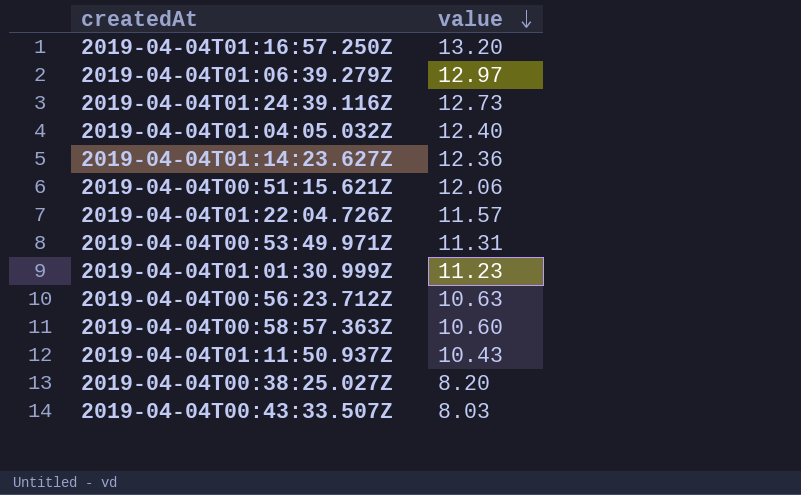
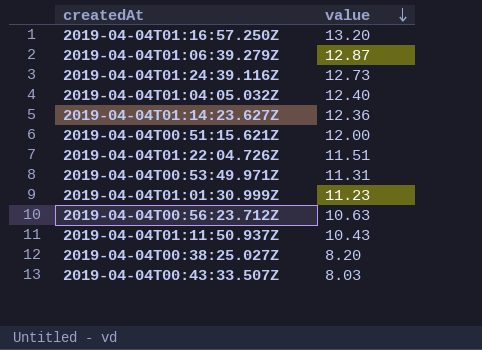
row 2019-04-04T00:58:57.363Z: 10.60 -> none
2019-04-04T01:06:39.279Z | value: 12.97 -> 12.87
2019-04-04T00:51:15.621Z | value: 12.06 -> 12.00
2019-04-04T01:22:04.726Z | value: 11.57 -> 11.51

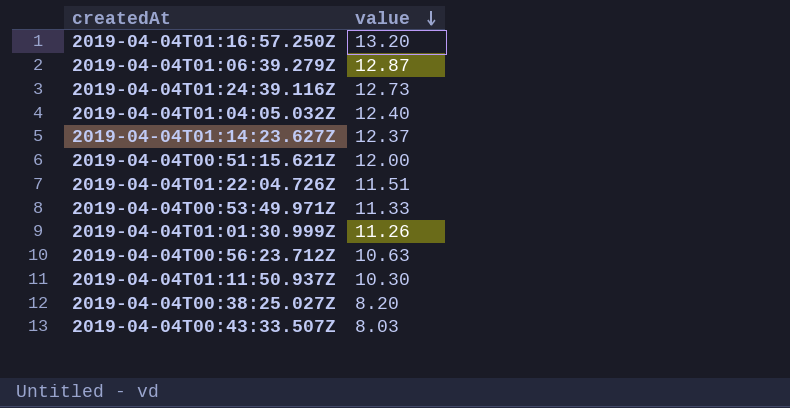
2019-04-04T01:14:23.627Z | value: 12.36 -> 12.37
2019-04-04T00:53:49.971Z | value: 11.31 -> 11.33
2019-04-04T01:01:30.999Z | value: 11.23 -> 11.26
2019-04-04T01:11:50.937Z | value: 10.43 -> 10.30

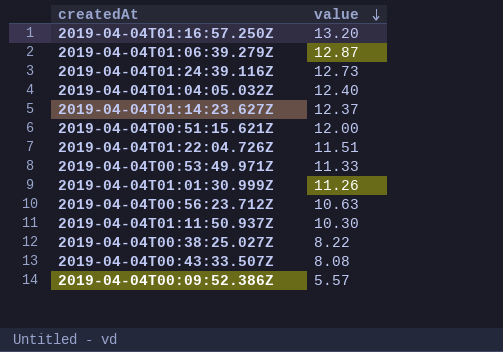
2019-04-04T00:38:25.027Z | value: 8.20 -> 8.22
2019-04-04T00:43:33.507Z | value: 8.03 -> 8.08
row 2019-04-04T00:09:52.386Z: none -> 5.57

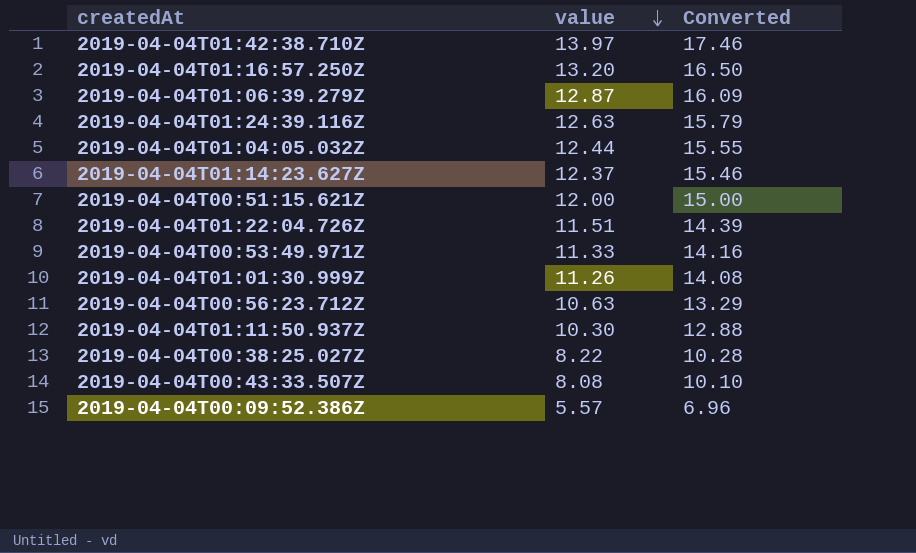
column Converted | formula: none -> [value] * 1.25
row 2019-04-04T01:42:38.710Z: none -> 13.97 | 17.46
2019-04-04T01:24:39.116Z | value: 12.73 -> 12.63
2019-04-04T01:04:05.032Z | value: 12.40 -> 12.44

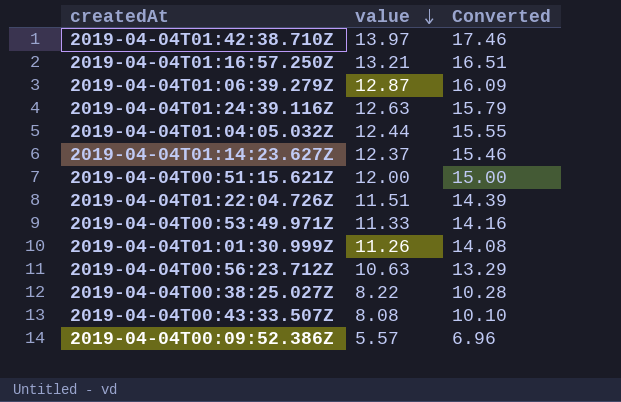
row 2019-04-04T01:11:50.937Z: 10.30 | 12.88 -> none
2019-04-04T01:16:57.250Z | value: 13.20 -> 13.21
2019-04-04T01:16:57.250Z | Converted: 16.50 -> 16.51

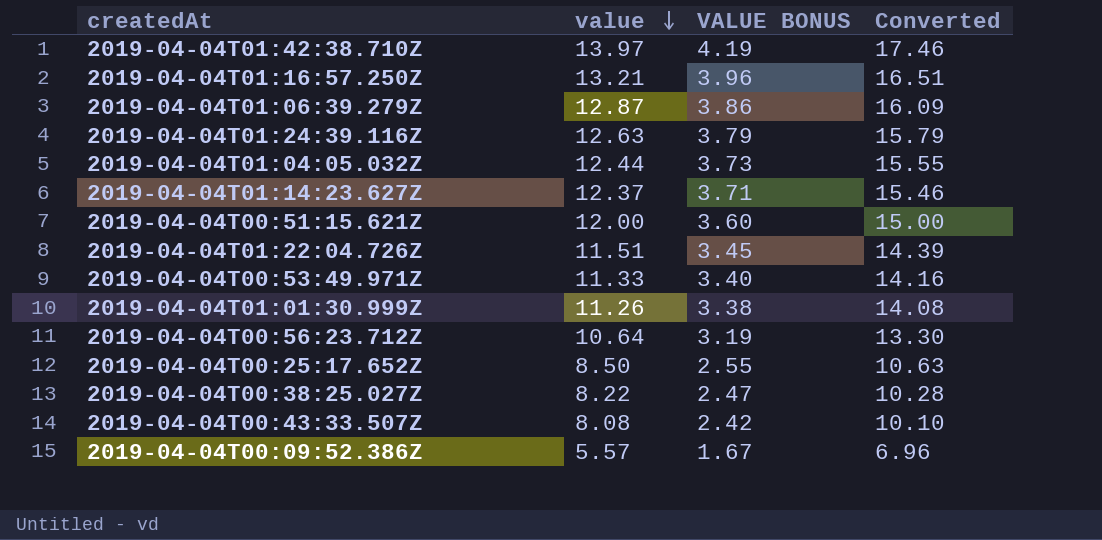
column VALUE BONUS | formula: none -> [value] * 0.3
2019-04-04T00:56:23.712Z | value: 10.63 -> 10.64
2019-04-04T00:56:23.712Z | Converted: 13.29 -> 13.30
row 2019-04-04T00:25:17.652Z: none -> 8.50 | 2.55 | 10.63

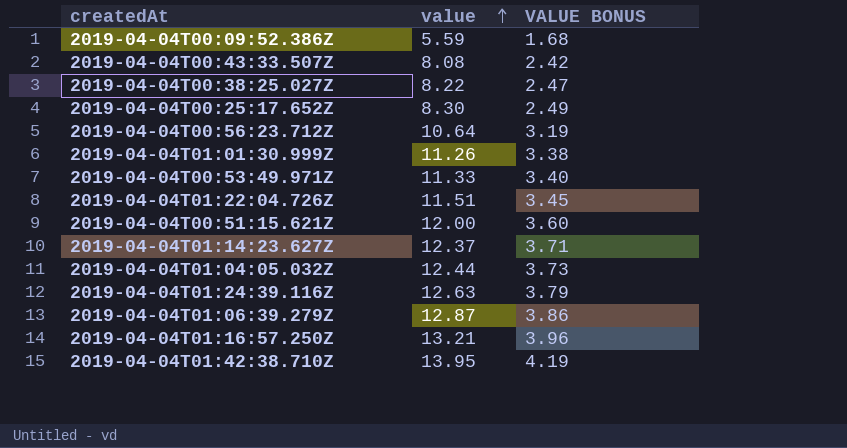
row order: value descending -> value ascending
column Converted | formula: [value] * 1.25 -> none
2019-04-04T00:09:52.386Z | value: 5.57 -> 5.59
2019-04-04T00:09:52.386Z | VALUE BONUS: 1.67 -> 1.68
2019-04-04T00:25:17.652Z | value: 8.50 -> 8.30
2019-04-04T00:25:17.652Z | VALUE BONUS: 2.55 -> 2.49
2019-04-04T01:42:38.710Z | value: 13.97 -> 13.95

